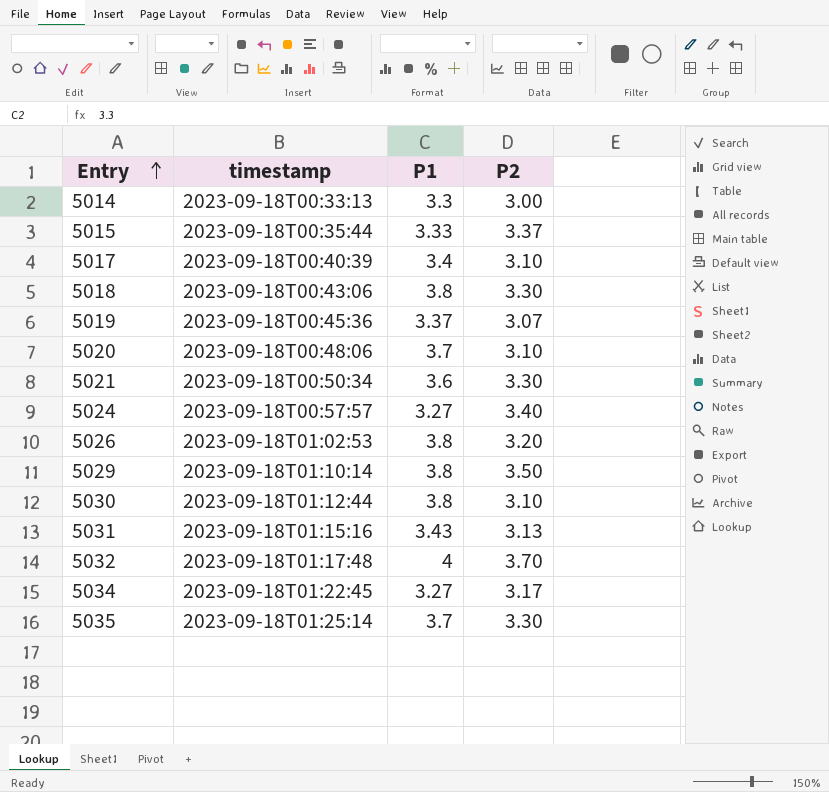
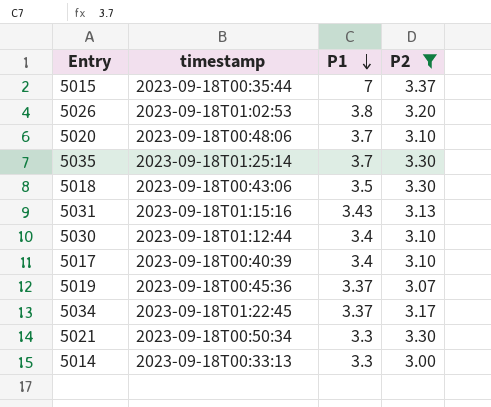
filter: none -> P2 <= 3.37
row order: Entry ascending -> P1 descending
5015 | P1: 3.33 -> 7
5018 | P1: 3.8 -> 3.5
5030 | P1: 3.8 -> 3.4
5034 | P1: 3.27 -> 3.37
5021 | P1: 3.6 -> 3.3

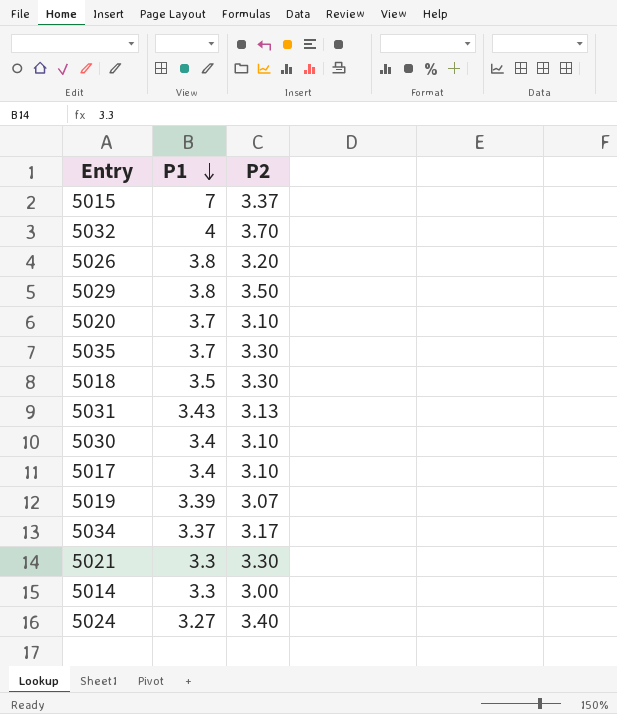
filter: P2 <= 3.37 -> none
column timestamp | position: 2 -> none
5019 | P1: 3.37 -> 3.39

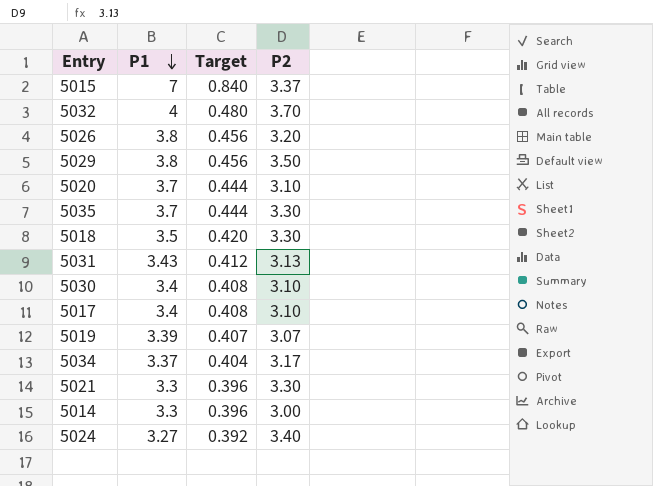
column Target | formula: none -> [P1] * 0.12

